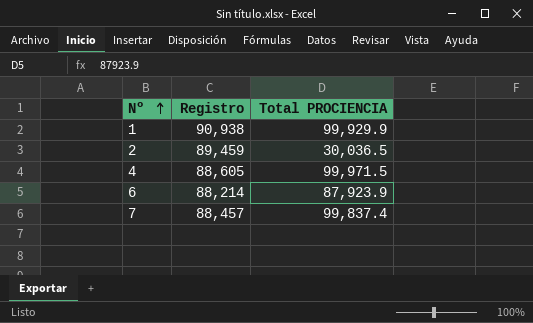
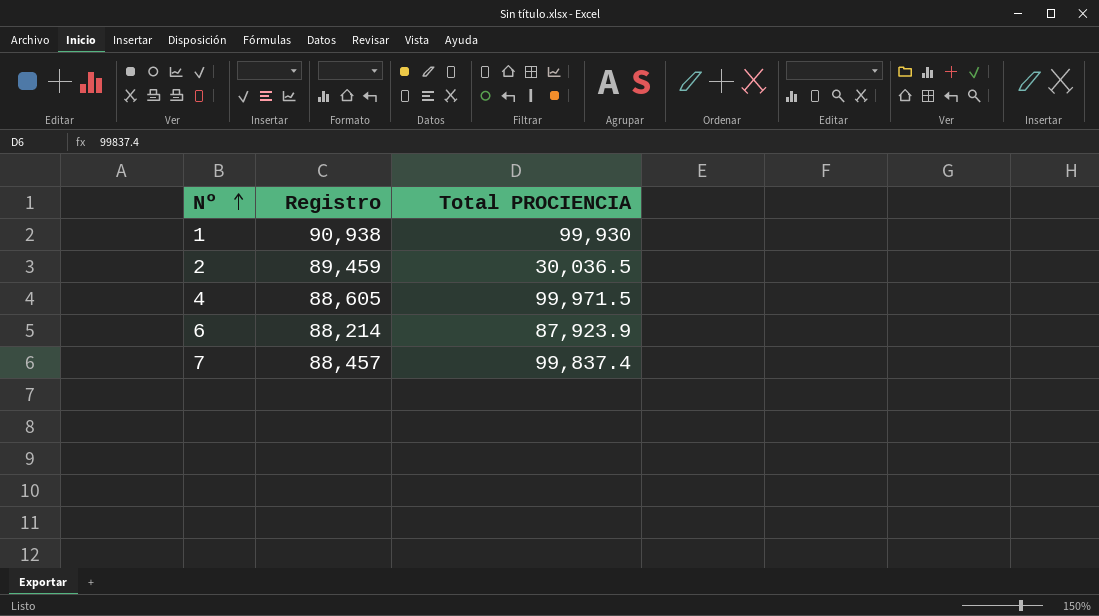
1 | Total PROCIENCIA: 99,929.9 -> 99,930

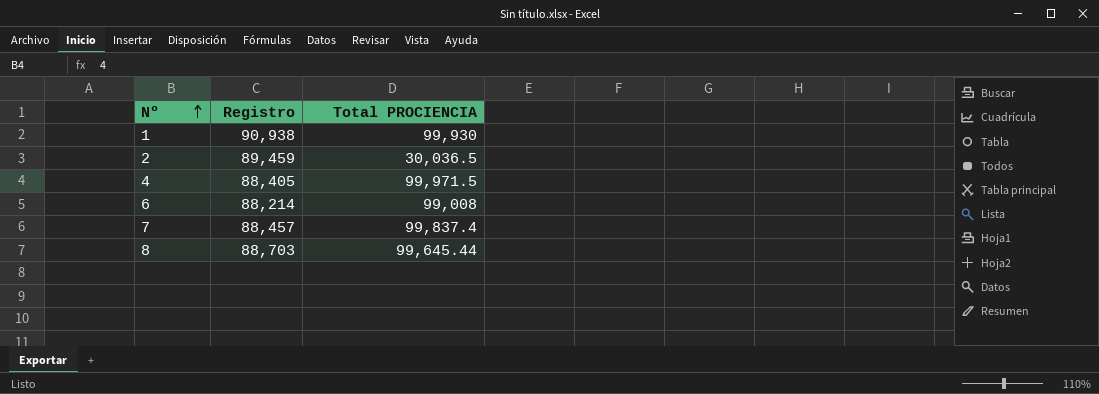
4 | Registro: 88,605 -> 88,405
6 | Total PROCIENCIA: 87,923.9 -> 99,008
row 8: none -> 88,703 | 99,645.44

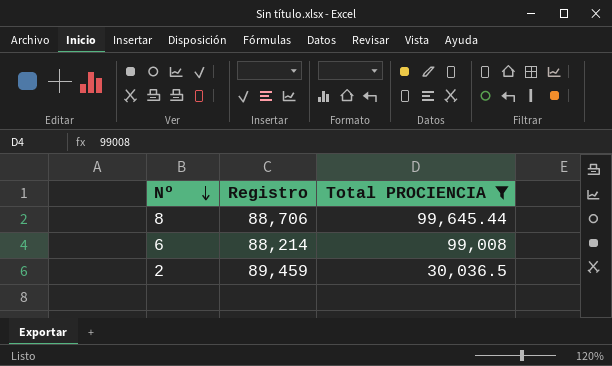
filter: none -> Total PROCIENCIA <= 99,645.44
row order: Nº ascending -> Nº descending
8 | Registro: 88,703 -> 88,706

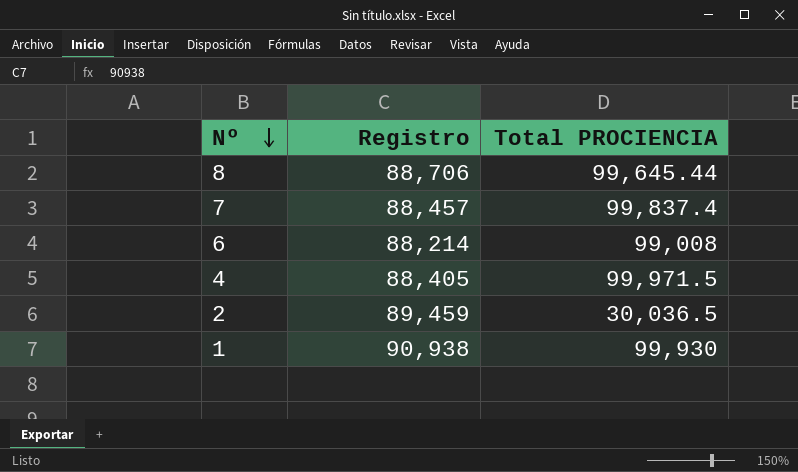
filter: Total PROCIENCIA <= 99,645.44 -> none

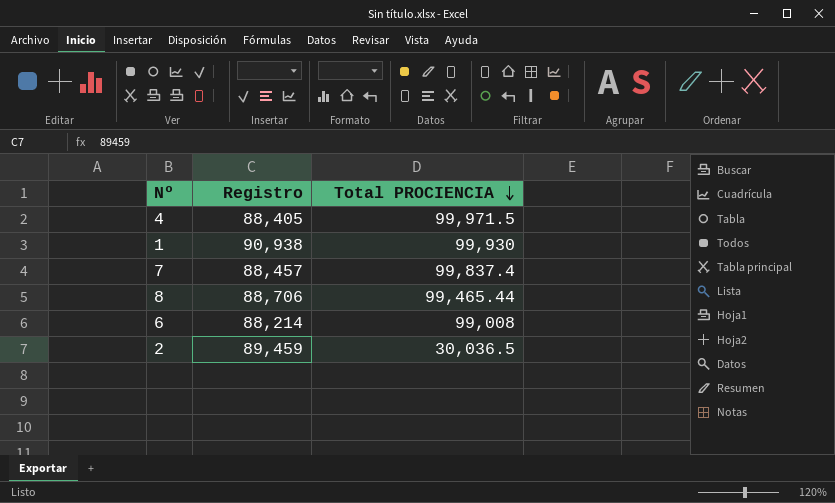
row order: Nº descending -> Total PROCIENCIA descending
8 | Total PROCIENCIA: 99,645.44 -> 99,465.44

